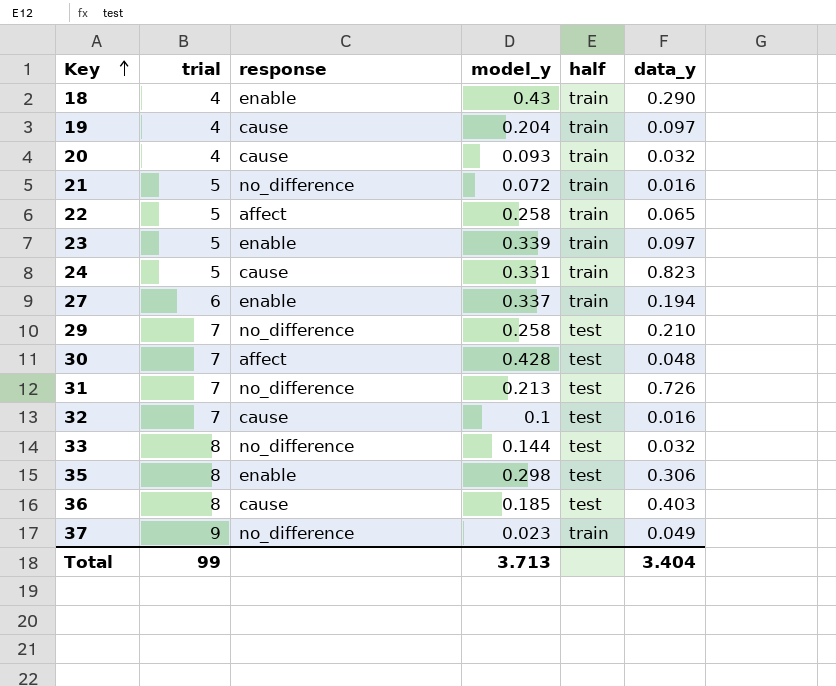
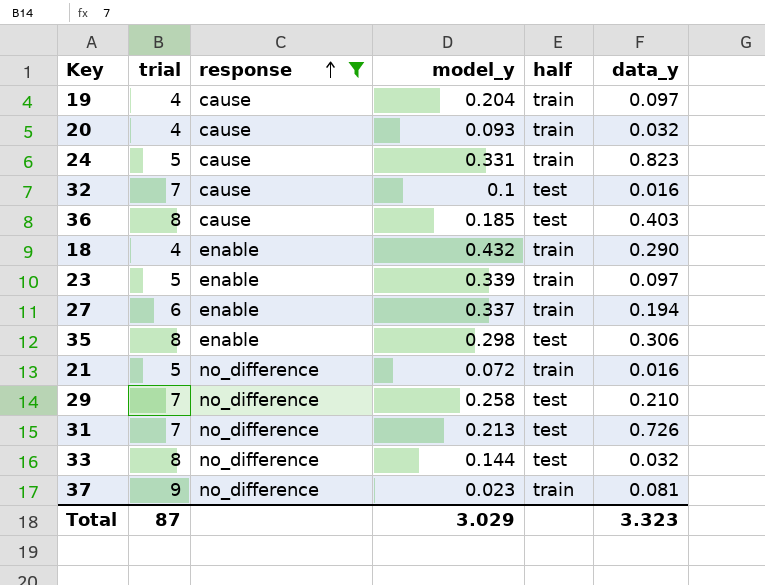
filter: none -> response != affect
row order: Key ascending -> response ascending
18 | model_y: 0.43 -> 0.432
37 | data_y: 0.049 -> 0.081
Total | trial: 99 -> 87
Total | model_y: 3.713 -> 3.029
Total | data_y: 3.404 -> 3.323

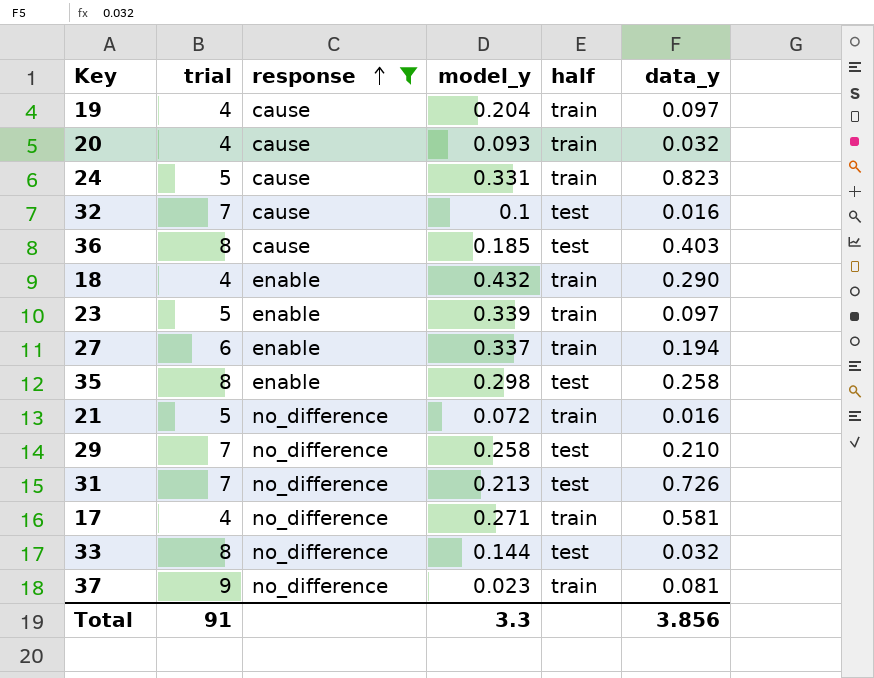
35 | data_y: 0.306 -> 0.258
row 17: none -> 4 | no_difference | 0.271 | train | 0.581
Total | trial: 87 -> 91
Total | model_y: 3.029 -> 3.3
Total | data_y: 3.323 -> 3.856

